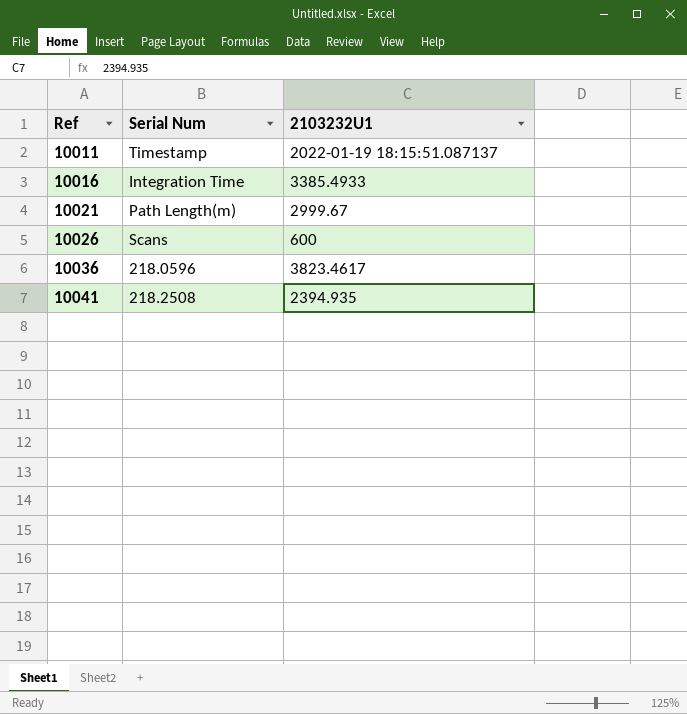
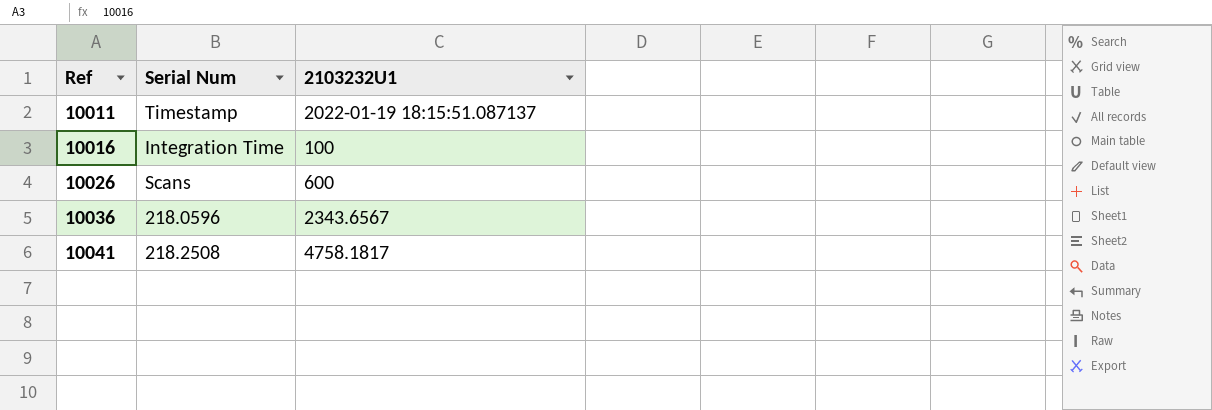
row 10021: Path Length(m) | 2999.67 -> none
10016 | 2103232U1: 3385.4933 -> 100
10036 | 2103232U1: 3823.4617 -> 2343.6567
10041 | 2103232U1: 2394.935 -> 4758.1817

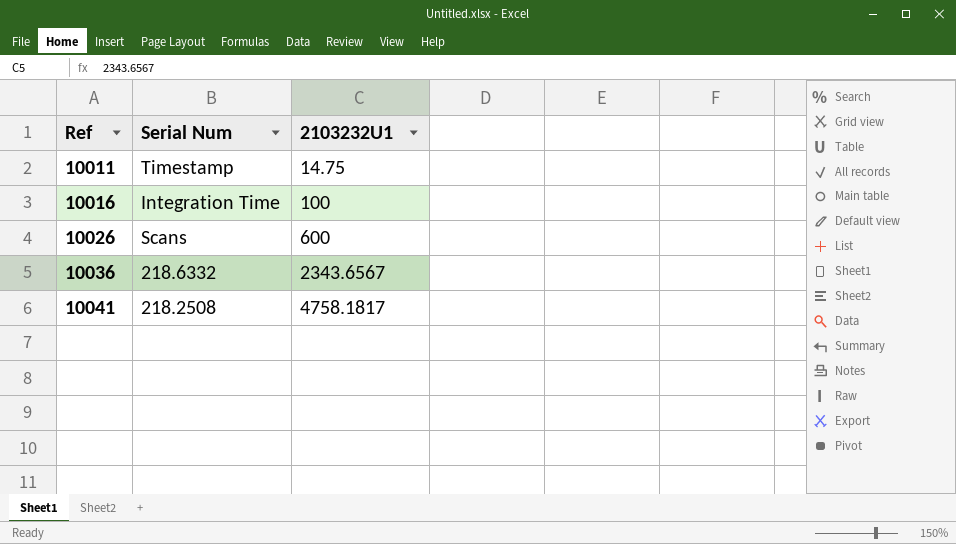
10011 | 2103232U1: 2022-01-19 18:15:51.087137 -> 14.75
10036 | Serial Num: 218.0596 -> 218.6332

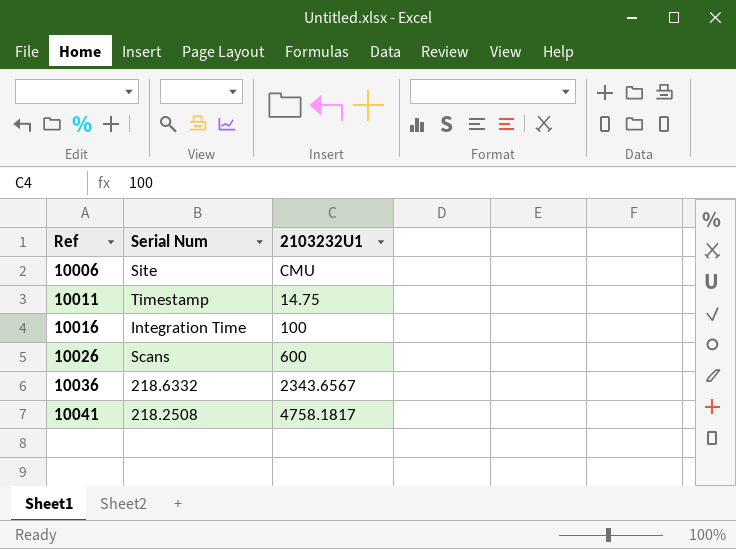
row 10006: none -> Site | CMU

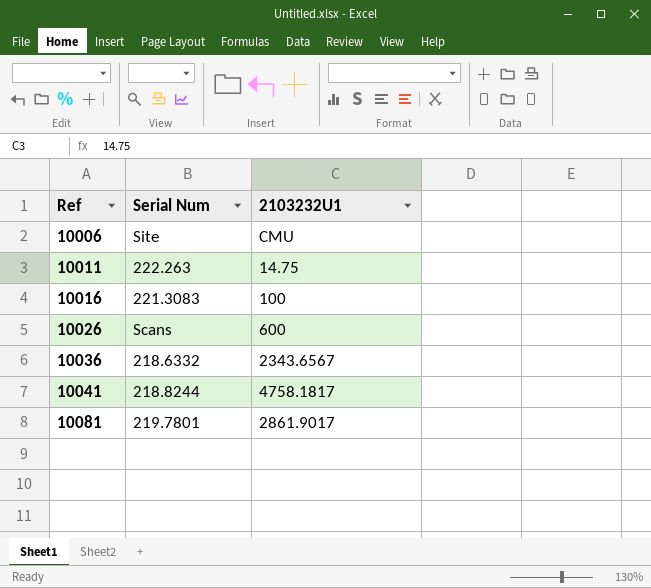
10011 | Serial Num: Timestamp -> 222.263
10016 | Serial Num: Integration Time -> 221.3083
10041 | Serial Num: 218.2508 -> 218.8244
row 10081: none -> 219.7801 | 2861.9017

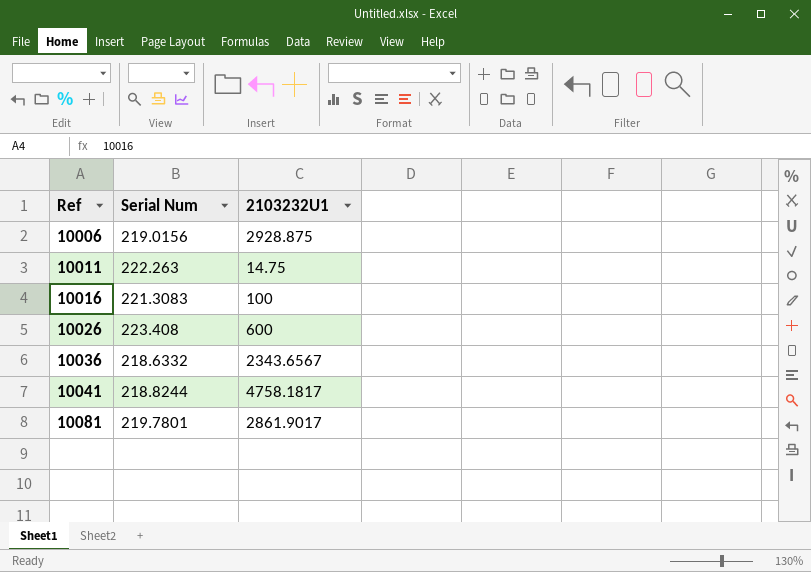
10006 | Serial Num: Site -> 219.0156
10006 | 2103232U1: CMU -> 2928.875
10026 | Serial Num: Scans -> 223.408

